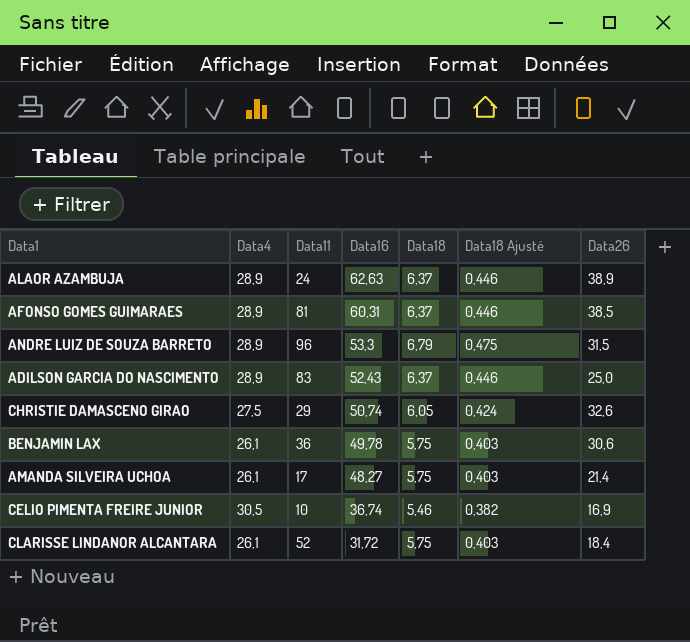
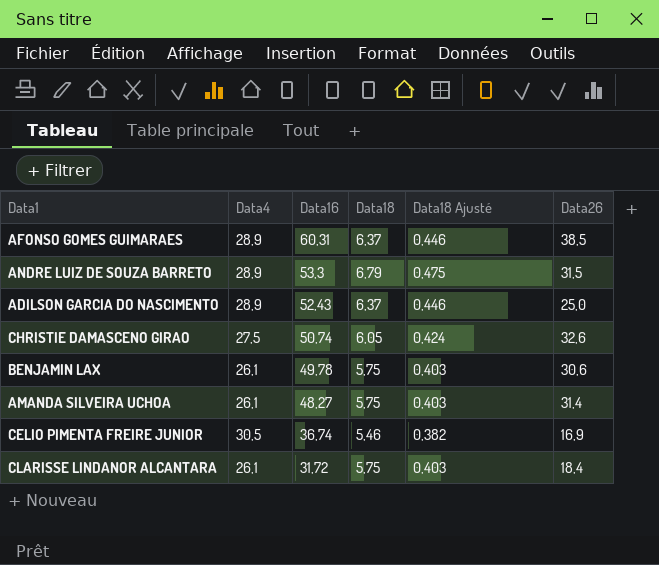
column Data11 | position: 3 -> none
row ALAOR AZAMBUJA: 28,9 | 24 | 62,63 | 6,37 | 0,446 | 38,9 -> none
AMANDA SILVEIRA UCHOA | Data26: 21,4 -> 31,4

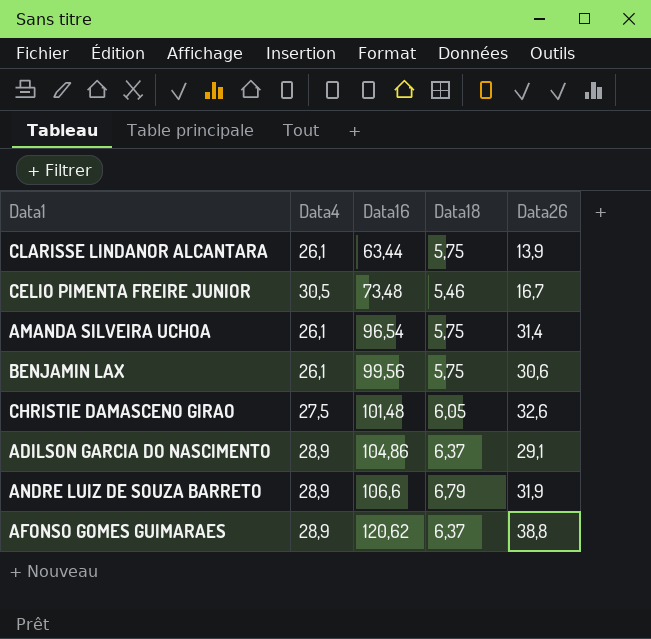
row order: Data16 descending -> Data16 ascending
column Data18 Ajusté | formula: [Data18] * 0,07 -> none
CLARISSE LINDANOR ALCANTARA | Data16: 31,72 -> 63,44
CLARISSE LINDANOR ALCANTARA | Data26: 18,4 -> 13,9
CELIO PIMENTA FREIRE JUNIOR | Data16: 36,74 -> 73,48
CELIO PIMENTA FREIRE JUNIOR | Data26: 16,9 -> 16,7
AMANDA SILVEIRA UCHOA | Data16: 48,27 -> 96,54
BENJAMIN LAX | Data16: 49,78 -> 99,56
CHRISTIE DAMASCENO GIRAO | Data16: 50,74 -> 101,48
ADILSON GARCIA DO NASCIMENTO | Data16: 52,43 -> 104,86
ADILSON GARCIA DO NASCIMENTO | Data26: 25,0 -> 29,1
ANDRE LUIZ DE SOUZA BARRETO | Data16: 53,3 -> 106,6
ANDRE LUIZ DE SOUZA BARRETO | Data26: 31,5 -> 31,9
AFONSO GOMES GUIMARAES | Data16: 60,31 -> 120,62
AFONSO GOMES GUIMARAES | Data26: 38,5 -> 38,8

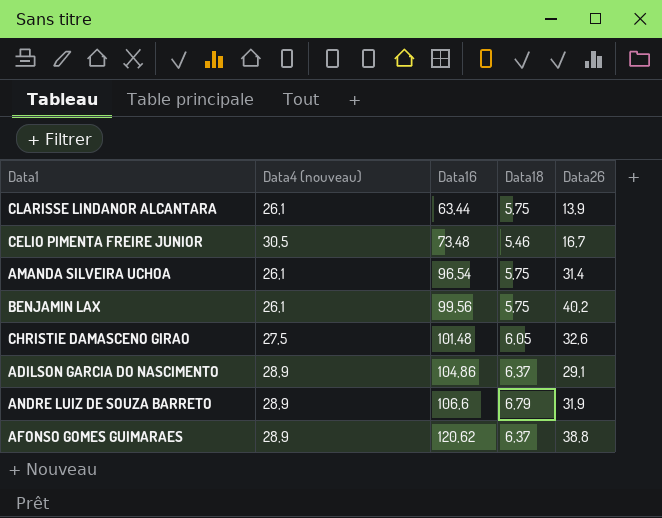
column name: Data4 -> Data4 (nouveau)
BENJAMIN LAX | Data26: 30,6 -> 40,2

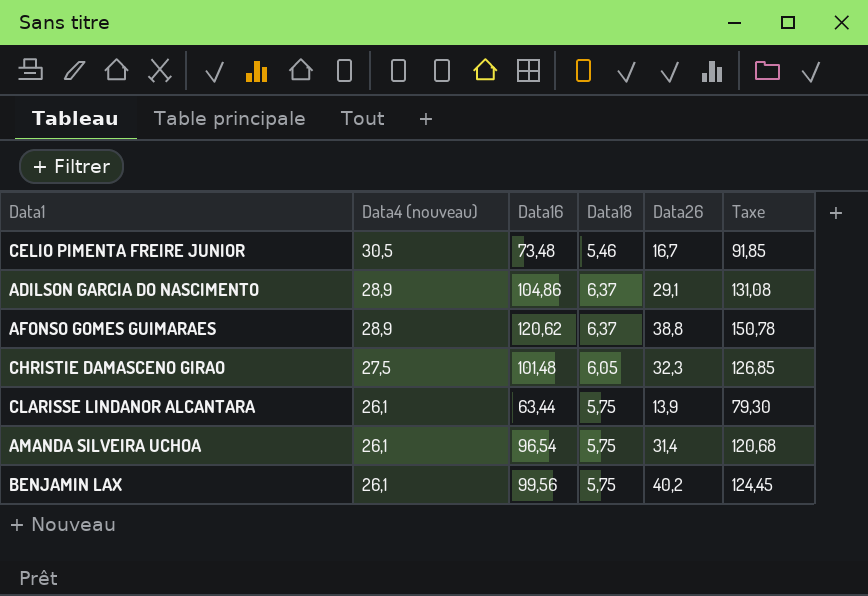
row order: Data16 ascending -> Data4 (nouveau) descending
column Taxe | formula: none -> [Data16] * 1,25
row ANDRE LUIZ DE SOUZA BARRETO: 28,9 | 106,6 | 6,79 | 31,9 -> none
CHRISTIE DAMASCENO GIRAO | Data26: 32,6 -> 32,3

